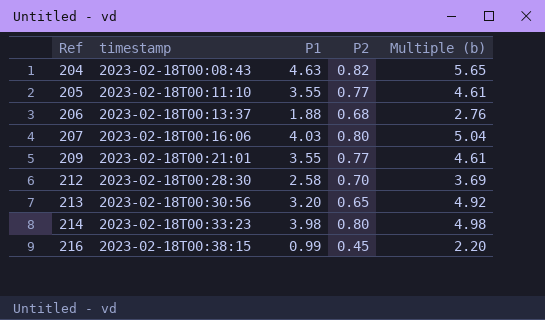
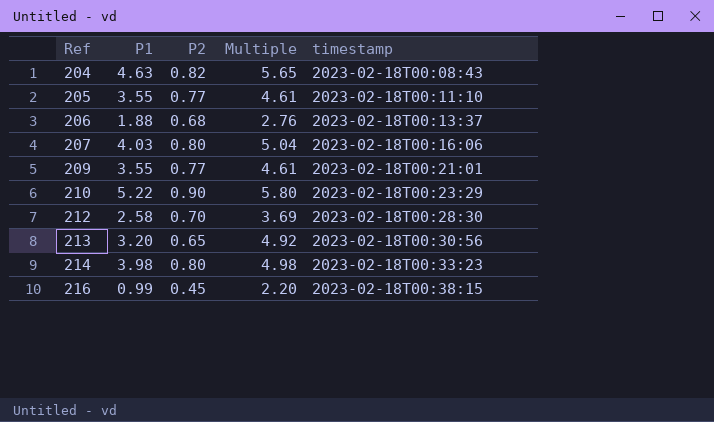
column name: Multiple (b) -> Multiple
column timestamp | position: 2 -> 5
row 210: none -> 5.22 | 0.90 | 5.80 | 2023-02-18T00:23:29

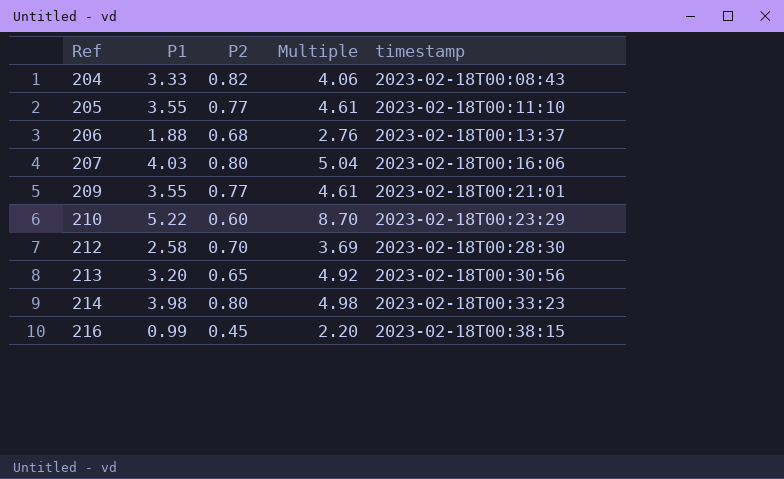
204 | P1: 4.63 -> 3.33
204 | Multiple: 5.65 -> 4.06
210 | P2: 0.90 -> 0.60
210 | Multiple: 5.80 -> 8.70

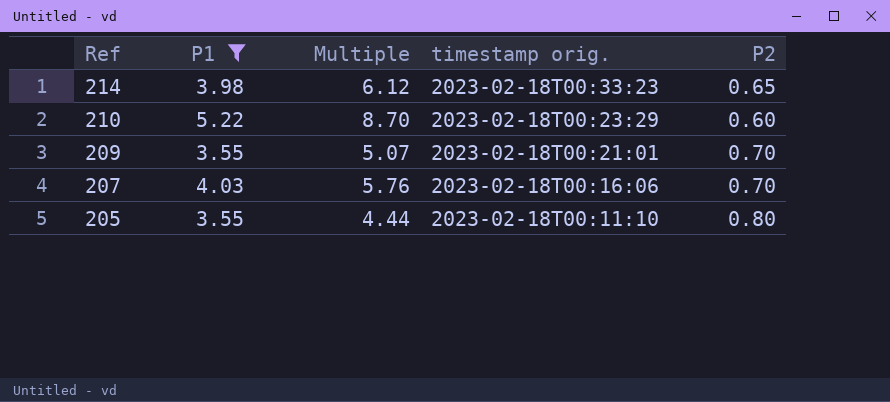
filter: none -> P1 >= 3.55
row order: Ref ascending -> Ref descending
column name: timestamp -> timestamp orig.
column P2 | position: 3 -> 5
214 | Multiple: 4.98 -> 6.12
214 | P2: 0.80 -> 0.65
209 | Multiple: 4.61 -> 5.07
209 | P2: 0.77 -> 0.70
207 | Multiple: 5.04 -> 5.76
207 | P2: 0.80 -> 0.70
205 | Multiple: 4.61 -> 4.44
205 | P2: 0.77 -> 0.80

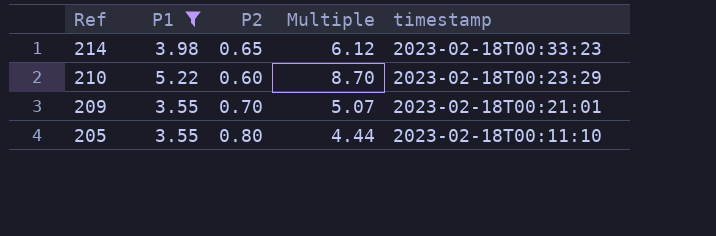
column P2 | position: 5 -> 3
column name: timestamp orig. -> timestamp
row 207: 4.03 | 5.76 | 2023-02-18T00:16:06 | 0.70 -> none

